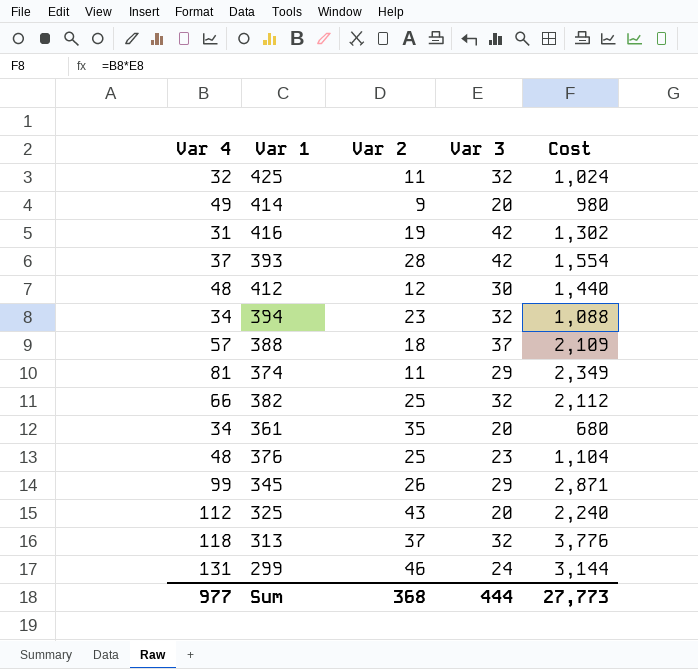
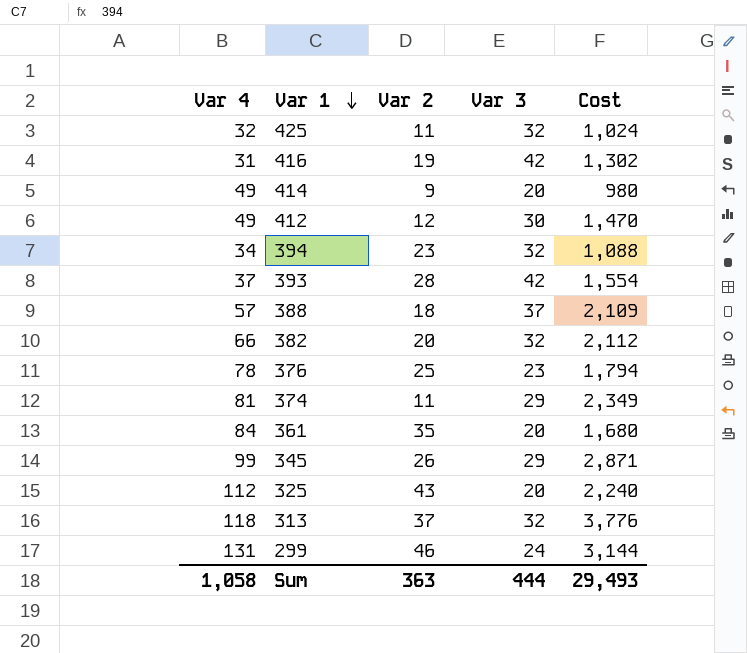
row order: none -> Var 1 descending
412 | Var 4: 48 -> 49
412 | Cost: 1,440 -> 1,470
382 | Var 2: 25 -> 20
376 | Var 4: 48 -> 78
376 | Cost: 1,104 -> 1,794
361 | Var 4: 34 -> 84
361 | Cost: 680 -> 1,680
Sum | Var 4: 977 -> 1,058
Sum | Var 2: 368 -> 363
Sum | Cost: 27,773 -> 29,493

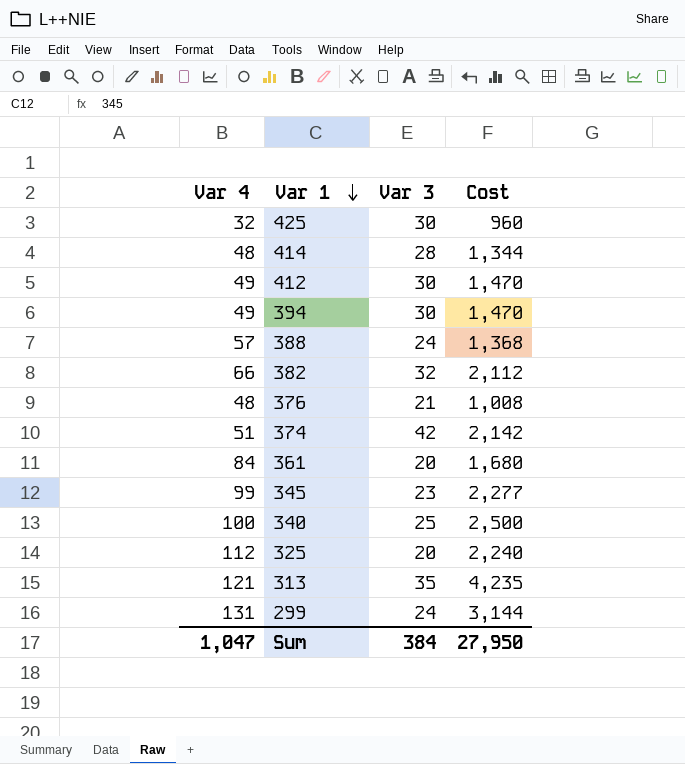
column Var 2 | position: 3 -> none
row 416: 31 | 19 | 42 | 1,302 -> none
row 393: 37 | 28 | 42 | 1,554 -> none
425 | Var 3: 32 -> 30
425 | Cost: 1,024 -> 960
414 | Var 4: 49 -> 48
414 | Var 3: 20 -> 28
414 | Cost: 980 -> 1,344
394 | Var 4: 34 -> 49
394 | Var 3: 32 -> 30
394 | Cost: 1,088 -> 1,470
388 | Var 3: 37 -> 24
388 | Cost: 2,109 -> 1,368
376 | Var 4: 78 -> 48
376 | Var 3: 23 -> 21
376 | Cost: 1,794 -> 1,008
374 | Var 4: 81 -> 51
374 | Var 3: 29 -> 42
374 | Cost: 2,349 -> 2,142
345 | Var 3: 29 -> 23
345 | Cost: 2,871 -> 2,277
row 340: none -> 100 | 25 | 2,500
313 | Var 4: 118 -> 121
313 | Var 3: 32 -> 35
313 | Cost: 3,776 -> 4,235
Sum | Var 4: 1,058 -> 1,047
Sum | Var 3: 444 -> 384
Sum | Cost: 29,493 -> 27,950

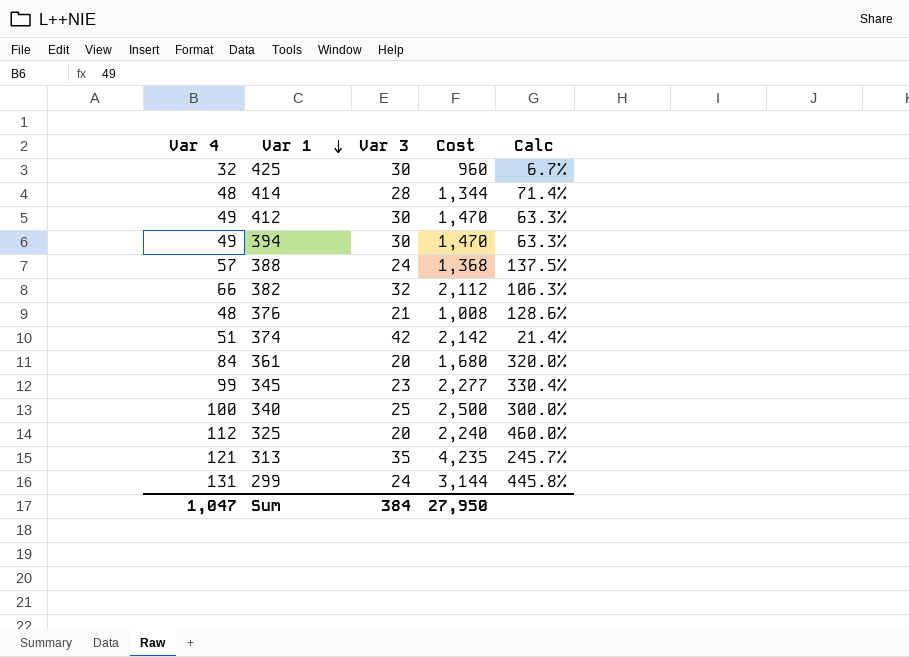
column Calc | formula: none -> ([Var 4] - [Var 3]) / [Var 3]

